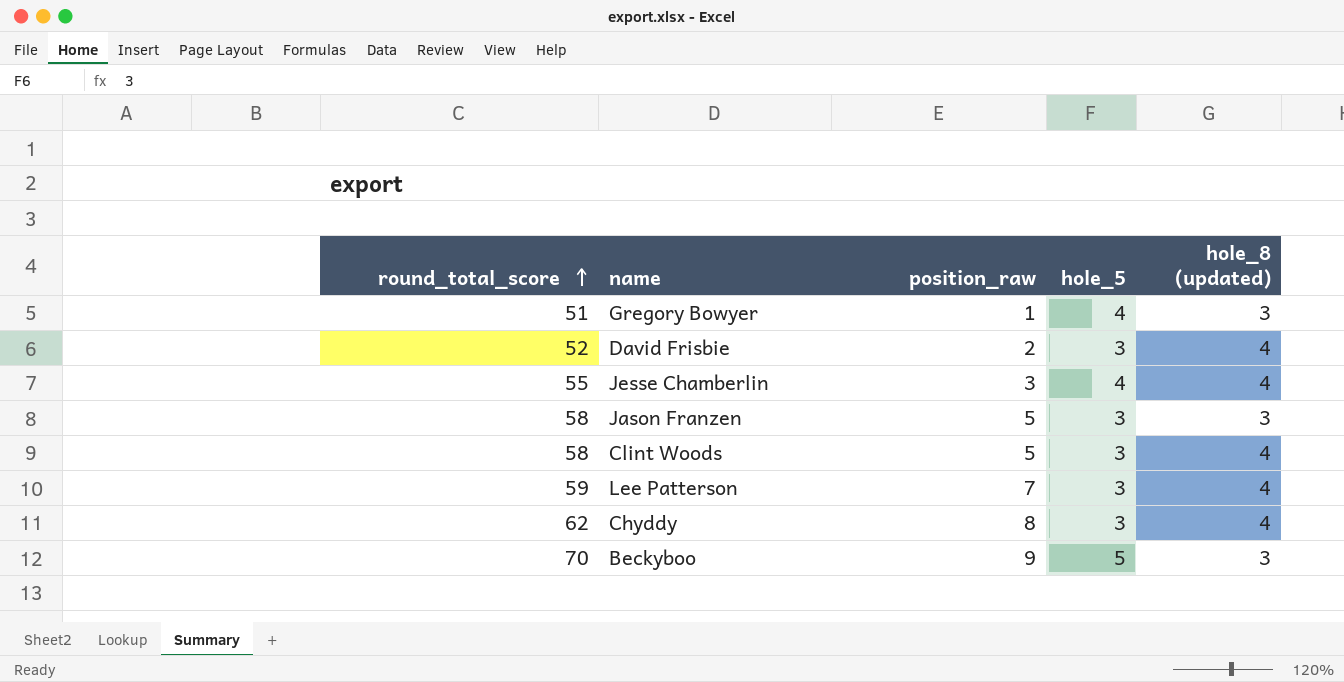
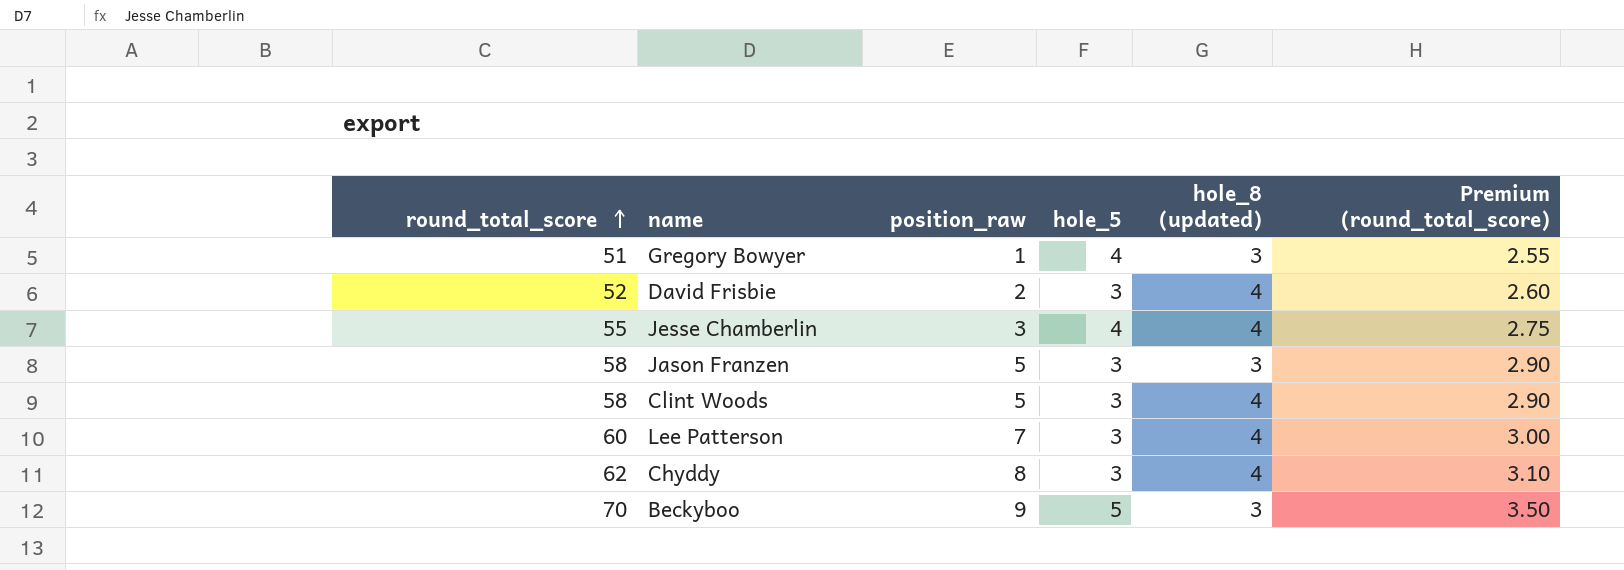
column Premium (round_total_score) | formula: none -> [round_total_score] * 0.05
Lee Patterson | round_total_score: 59 -> 60

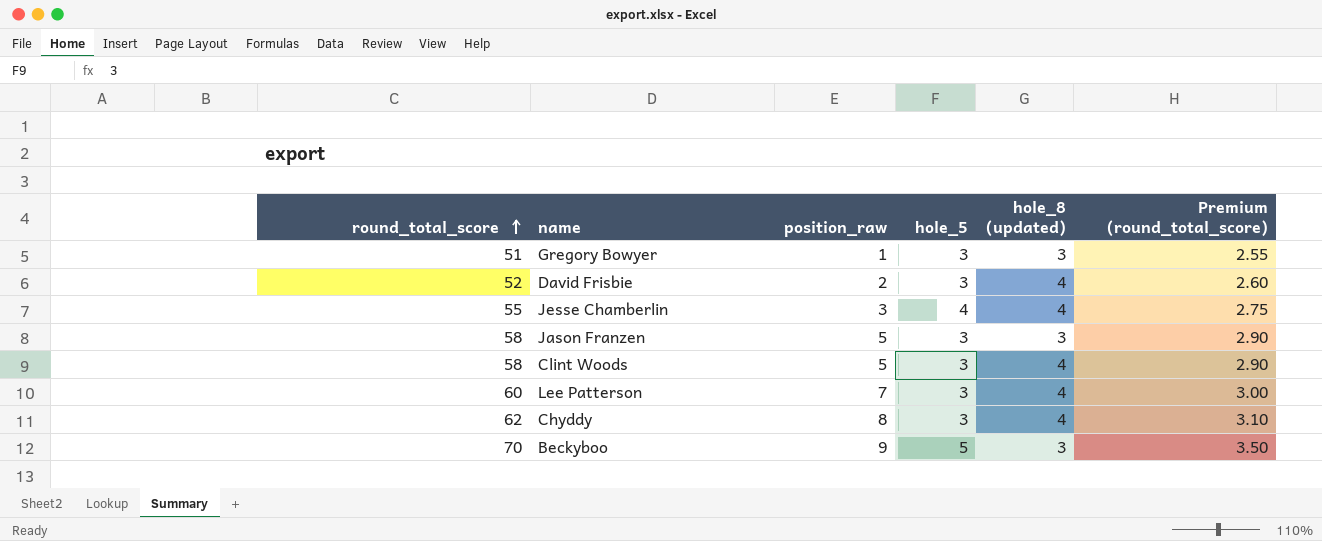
Gregory Bowyer | hole_5: 4 -> 3

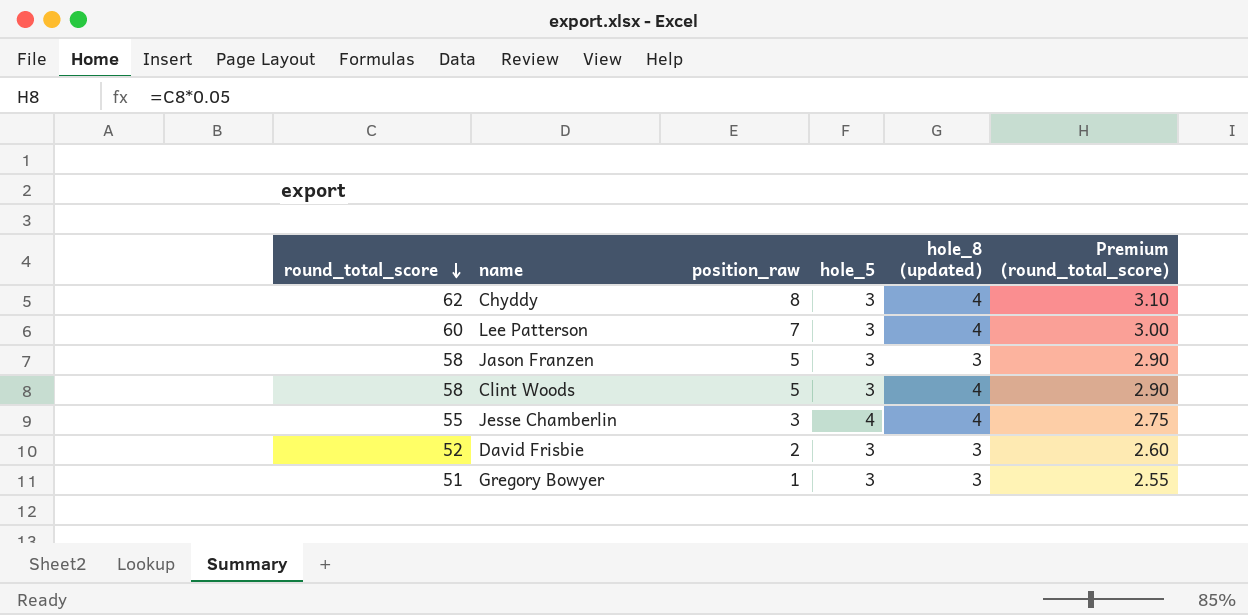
row order: round_total_score ascending -> round_total_score descending
row Beckyboo: 70 | 9 | 5 | 3 | 3.50 -> none
David Frisbie | hole_8 (updated): 4 -> 3

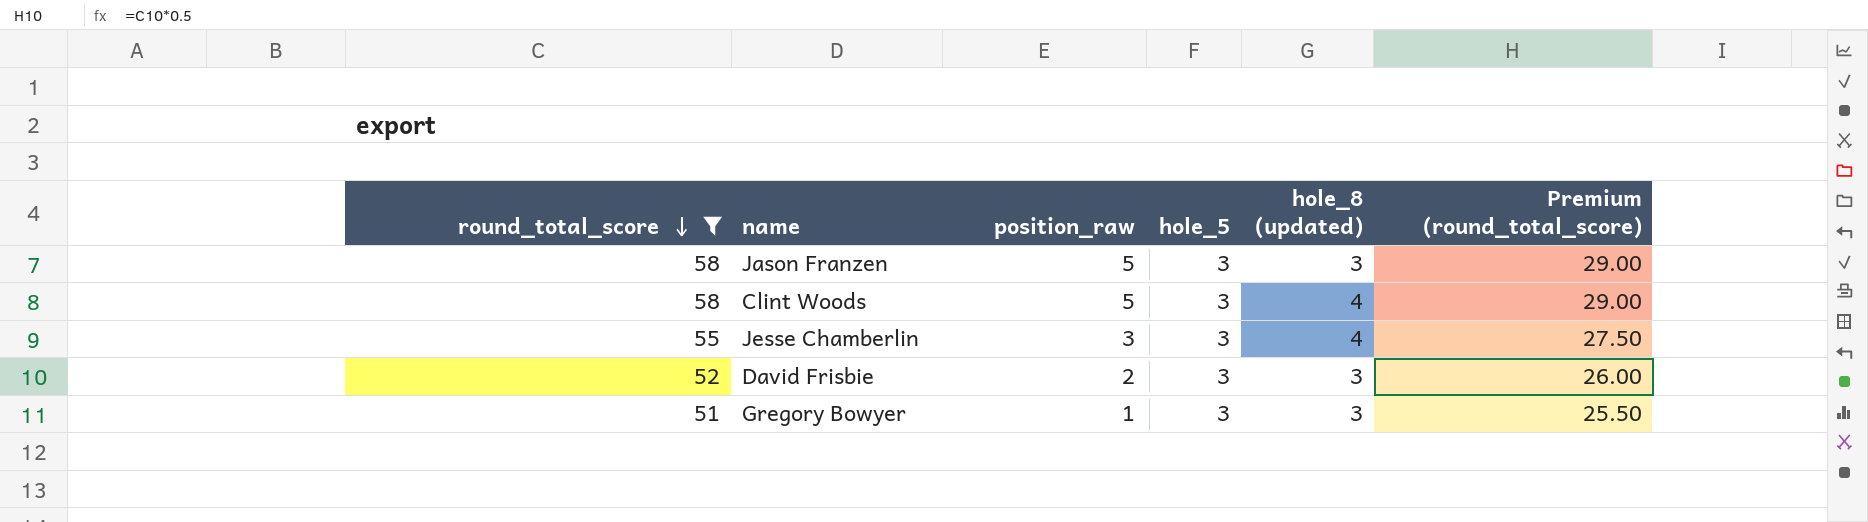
filter: none -> round_total_score <= 58
column Premium (round_total_score) | formula: [round_total_score] * 0.05 -> [round_total_score] * 0.5
Jesse Chamberlin | hole_5: 4 -> 3

